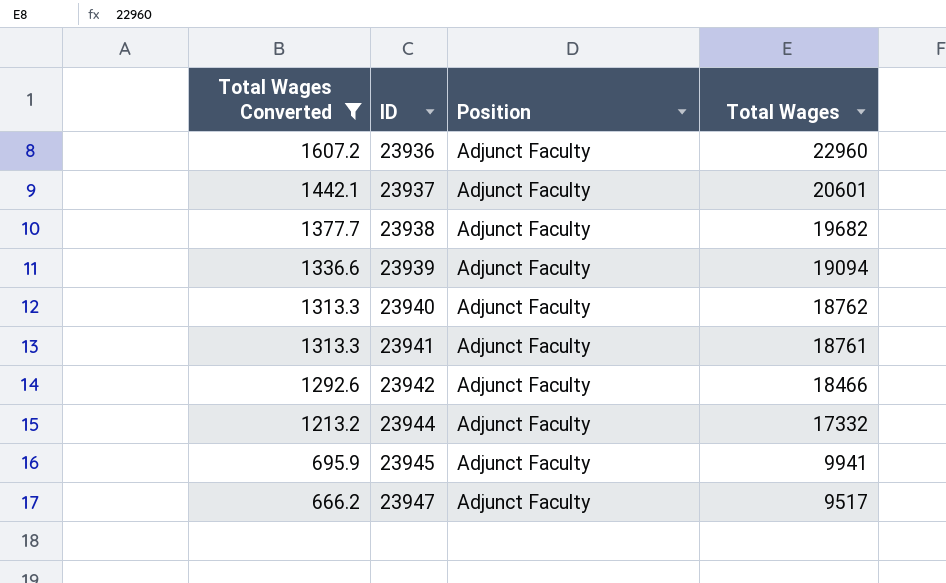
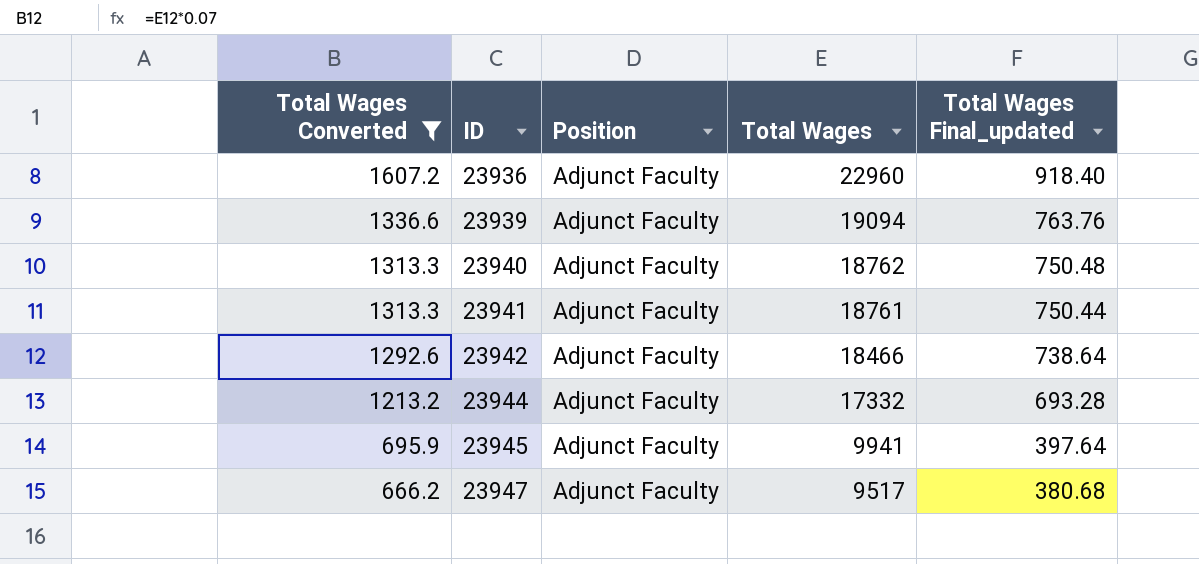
column Total Wages Final_updated | formula: none -> [Total Wages] * 0.04
row 23937: 1442.1 | Adjunct Faculty | 20601 -> none
row 23938: 1377.7 | Adjunct Faculty | 19682 -> none

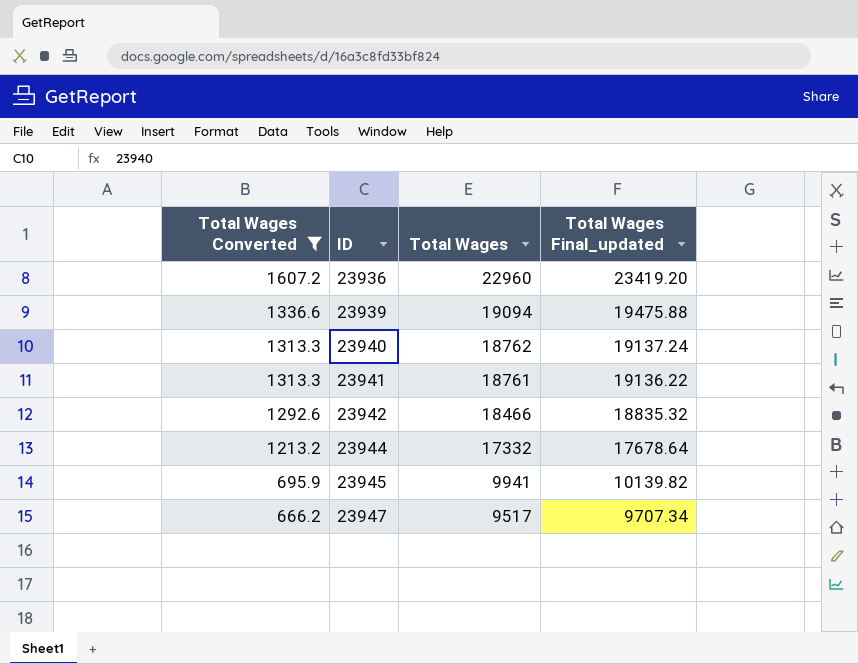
column Position | position: 3 -> none
column Total Wages Final_updated | formula: [Total Wages] * 0.04 -> [Total Wages] * 1.02

